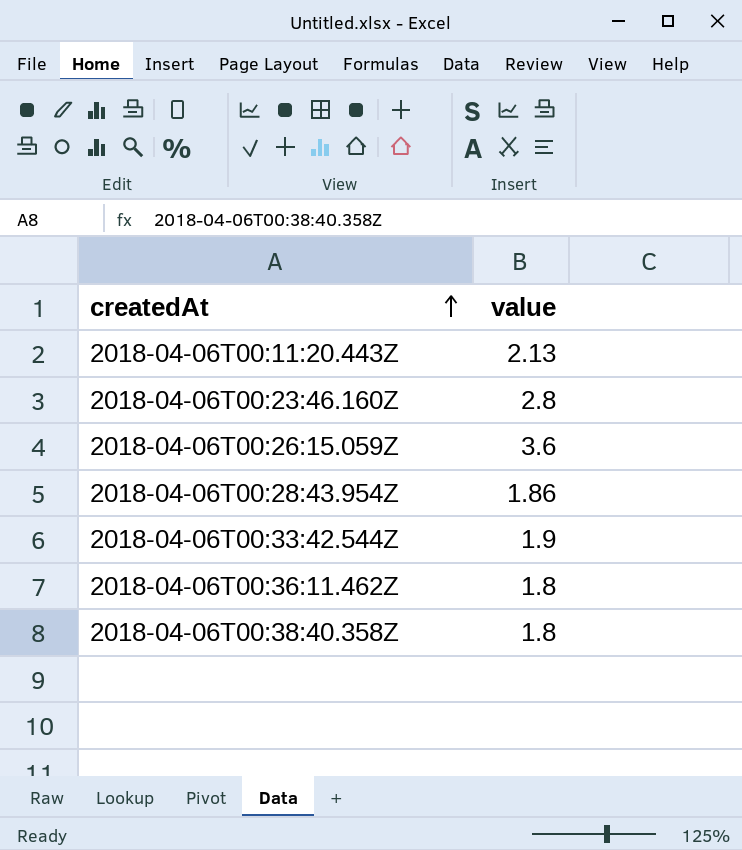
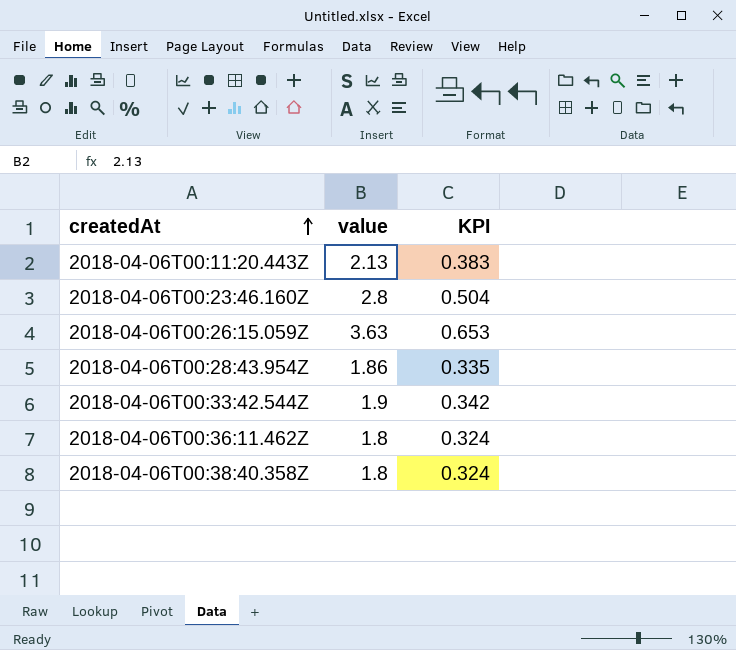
column KPI | formula: none -> [value] * 0.18
2018-04-06T00:26:15.059Z | value: 3.6 -> 3.63

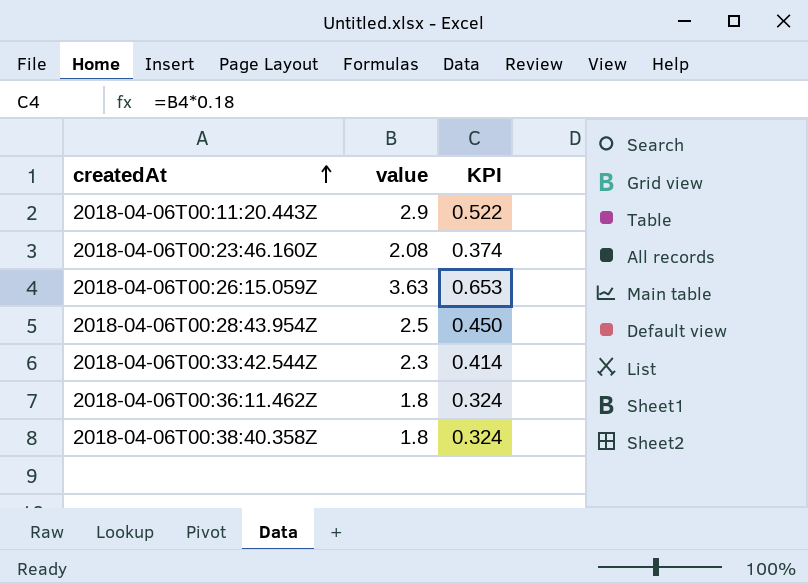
2018-04-06T00:11:20.443Z | value: 2.13 -> 2.9
2018-04-06T00:11:20.443Z | KPI: 0.383 -> 0.522
2018-04-06T00:23:46.160Z | value: 2.8 -> 2.08
2018-04-06T00:23:46.160Z | KPI: 0.504 -> 0.374
2018-04-06T00:28:43.954Z | value: 1.86 -> 2.5
2018-04-06T00:28:43.954Z | KPI: 0.335 -> 0.450
2018-04-06T00:33:42.544Z | value: 1.9 -> 2.3
2018-04-06T00:33:42.544Z | KPI: 0.342 -> 0.414

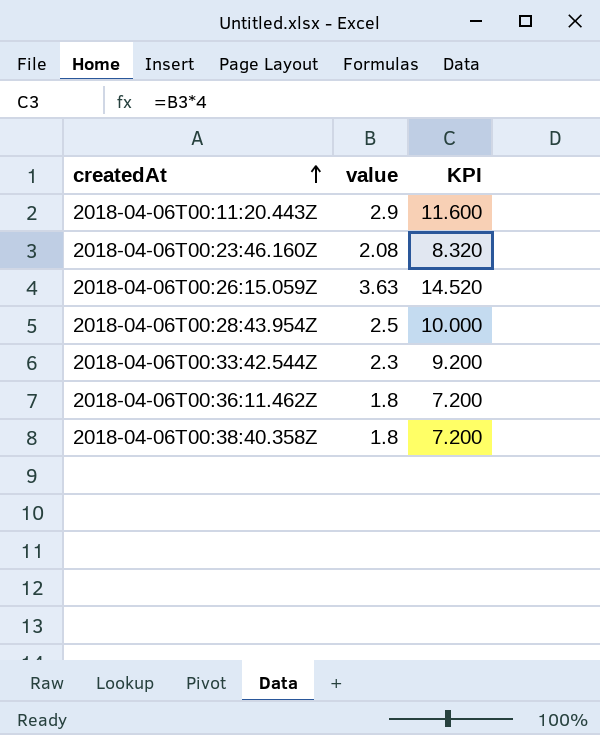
column KPI | formula: [value] * 0.18 -> [value] * 4

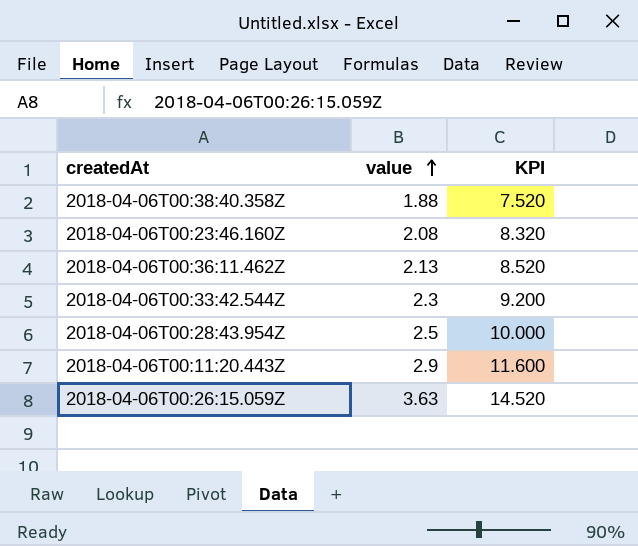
row order: createdAt ascending -> value ascending
2018-04-06T00:38:40.358Z | value: 1.8 -> 1.88
2018-04-06T00:38:40.358Z | KPI: 7.200 -> 7.520
2018-04-06T00:36:11.462Z | value: 1.8 -> 2.13
2018-04-06T00:36:11.462Z | KPI: 7.200 -> 8.520

